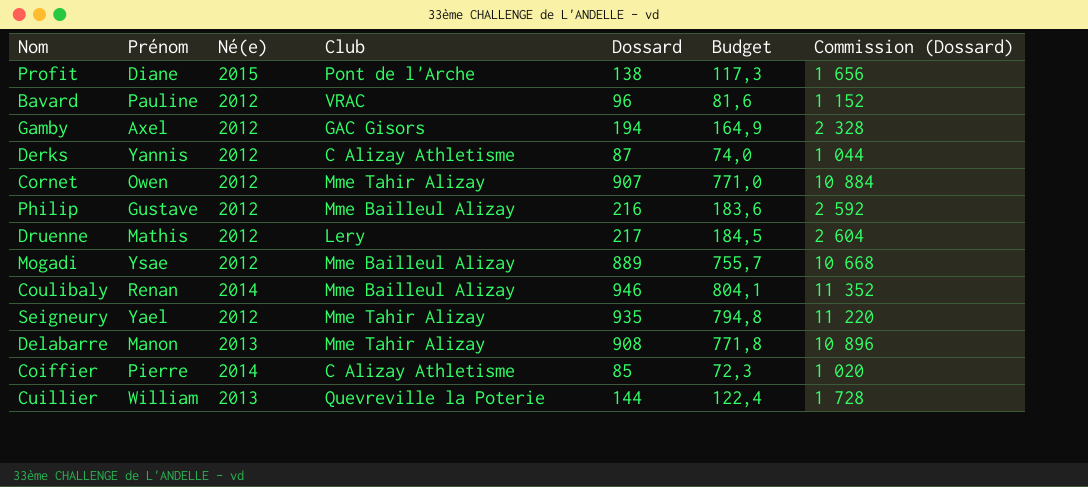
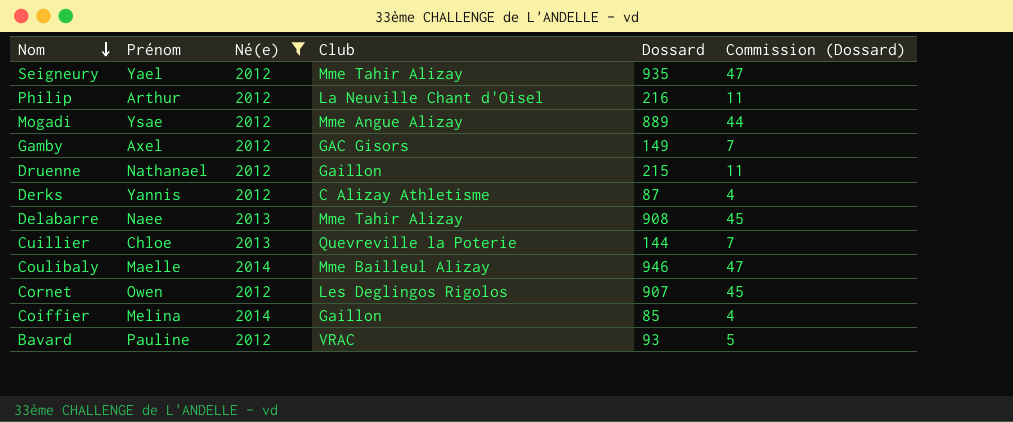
filter: none -> Né(e) != 2015
row order: none -> Nom descending
column Budget | formula: [Dossard] * 0,85 -> none
column Commission (Dossard) | formula: [Dossard] * 12 -> [Dossard] * 0,05
Philip | Prénom: Gustave -> Arthur
Philip | Club: Mme Bailleul Alizay -> La Neuville Chant d'Oisel
Mogadi | Club: Mme Bailleul Alizay -> Mme Angue Alizay
Gamby | Dossard: 194 -> 149
Druenne | Prénom: Mathis -> Nathanael
Druenne | Club: Lery -> Gaillon
Druenne | Dossard: 217 -> 215
Delabarre | Prénom: Manon -> Naee
Cuillier | Prénom: William -> Chloe
Coulibaly | Prénom: Renan -> Maelle
Cornet | Club: Mme Tahir Alizay -> Les Deglingos Rigolos
Coiffier | Prénom: Pierre -> Melina
Coiffier | Club: C Alizay Athletisme -> Gaillon
Bavard | Dossard: 96 -> 93

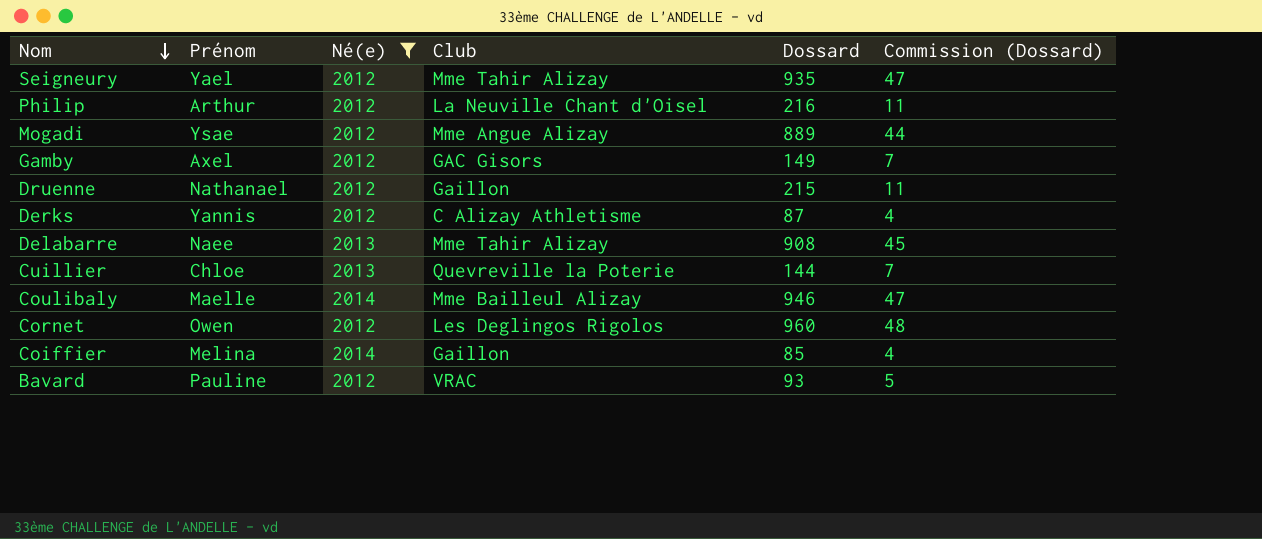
Cornet | Dossard: 907 -> 960
Cornet | Commission (Dossard): 45 -> 48

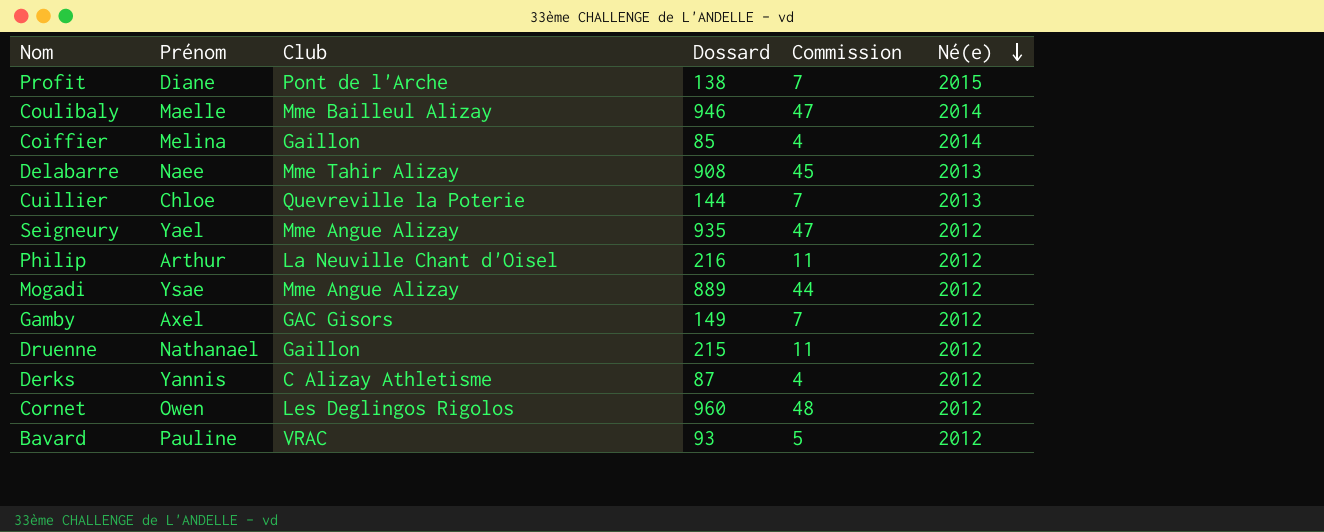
filter: Né(e) != 2015 -> none
row order: Nom descending -> Né(e) descending
column name: Commission (Dossard) -> Commission
column Né(e) | position: 3 -> 6
Seigneury | Club: Mme Tahir Alizay -> Mme Angue Alizay

